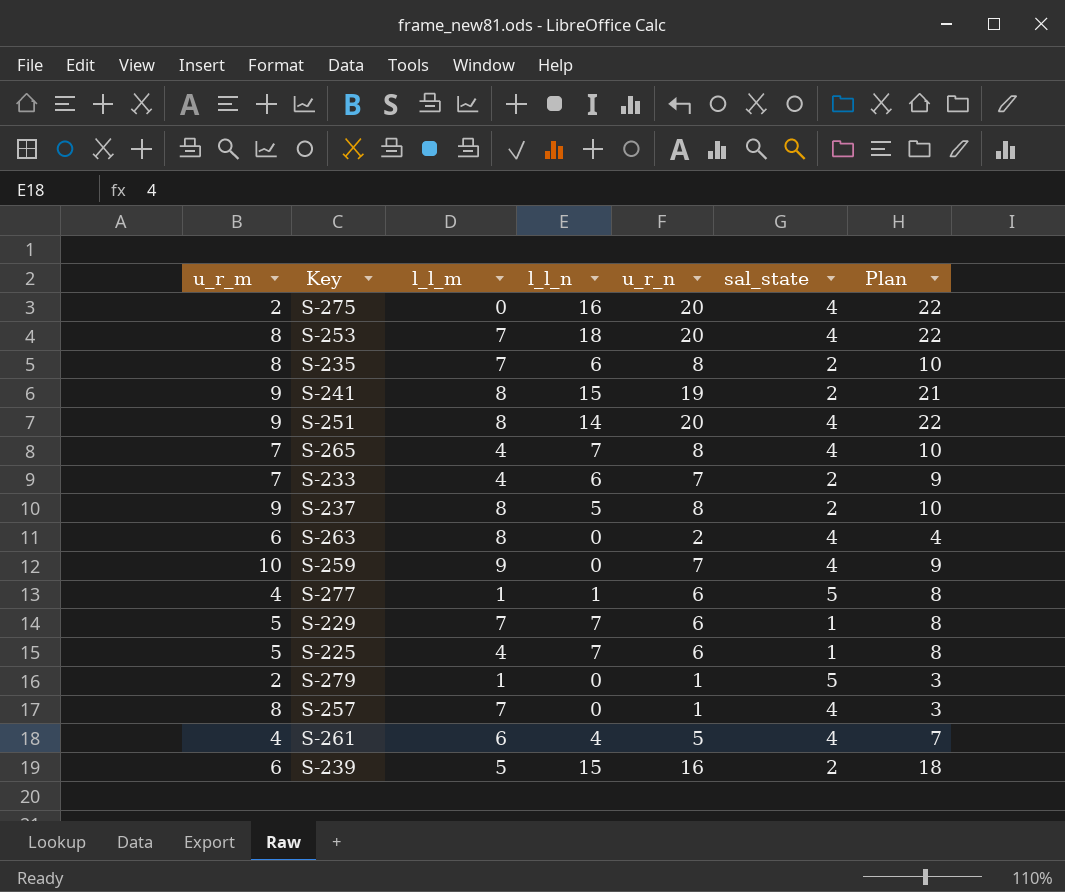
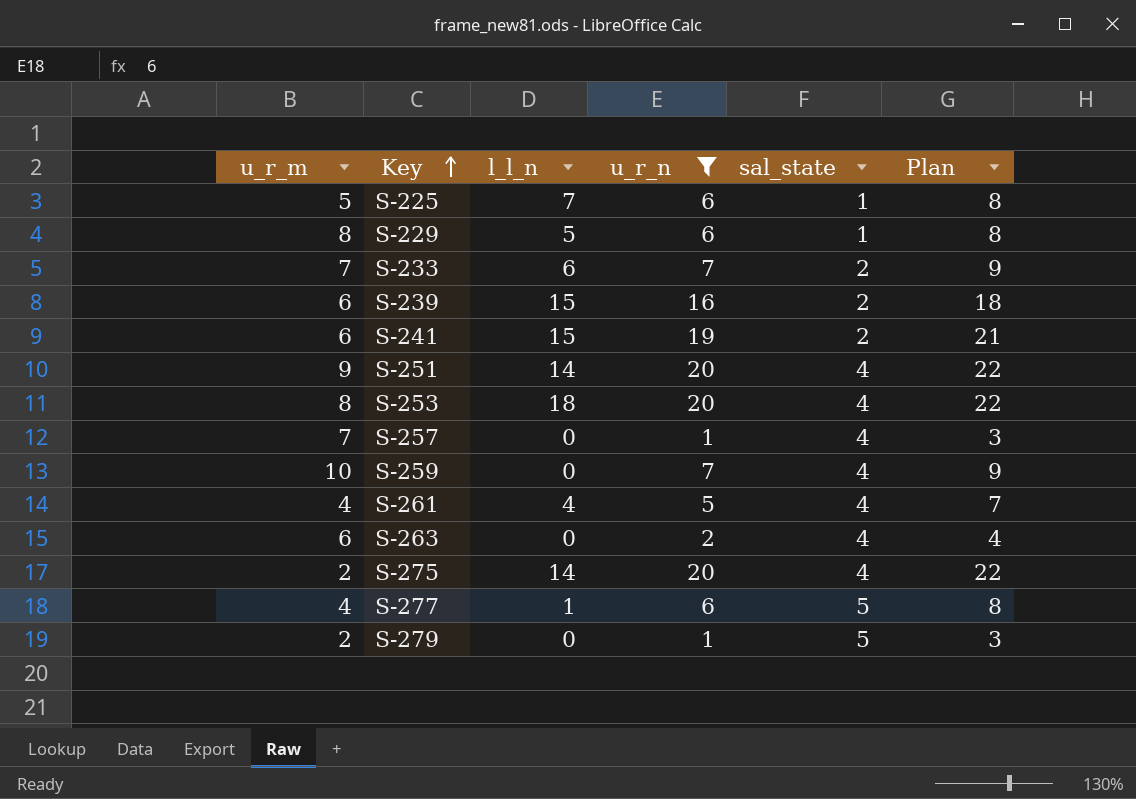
filter: none -> u_r_n != 8
row order: none -> Key ascending
column l_l_m | position: 3 -> none
S-229 | u_r_m: 5 -> 8
S-229 | l_l_n: 7 -> 5
S-241 | u_r_m: 9 -> 6
S-257 | u_r_m: 8 -> 7
S-275 | l_l_n: 16 -> 14

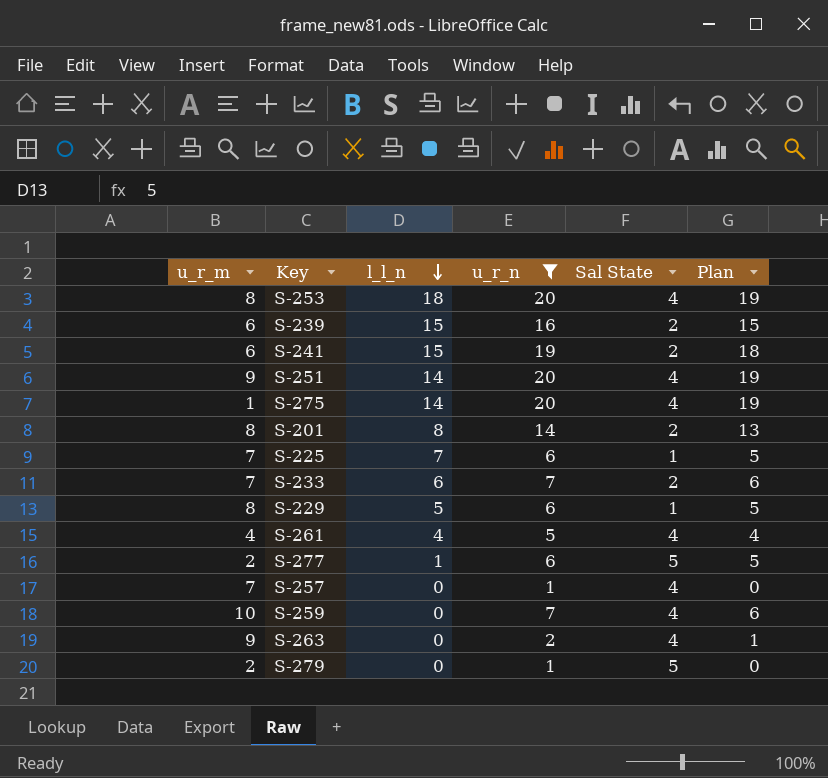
row order: Key ascending -> l_l_n descending
column name: sal_state -> Sal State
column Plan | formula: [u_r_n] + 2 -> [u_r_n] - 1
S-275 | u_r_m: 2 -> 1
row S-201: none -> 8 | 8 | 14 | 2 | 13
S-225 | u_r_m: 5 -> 7
S-277 | u_r_m: 4 -> 2
S-263 | u_r_m: 6 -> 9

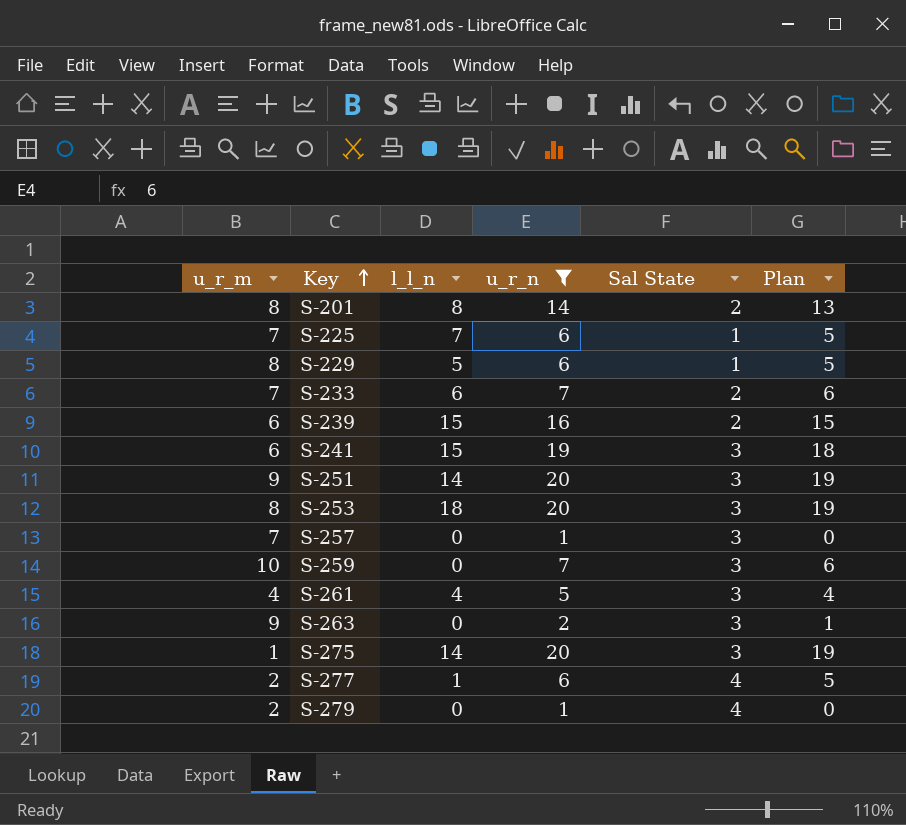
row order: l_l_n descending -> Key ascending
S-241 | Sal State: 2 -> 3
S-251 | Sal State: 4 -> 3
S-253 | Sal State: 4 -> 3
S-257 | Sal State: 4 -> 3
S-259 | Sal State: 4 -> 3
S-261 | Sal State: 4 -> 3
S-263 | Sal State: 4 -> 3
S-275 | Sal State: 4 -> 3
S-277 | Sal State: 5 -> 4
S-279 | Sal State: 5 -> 4

